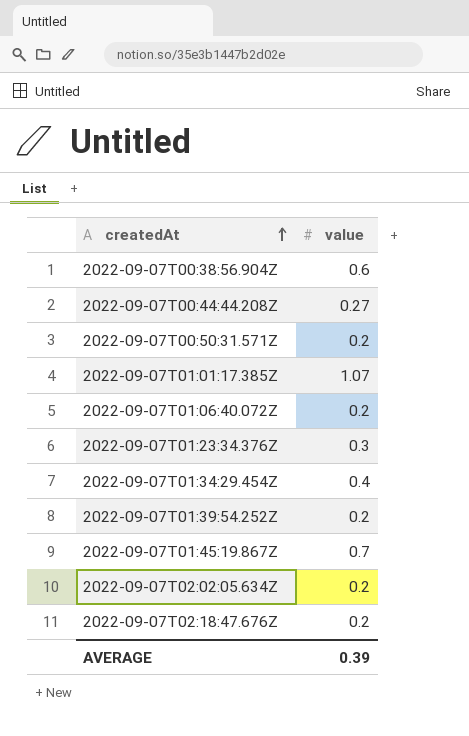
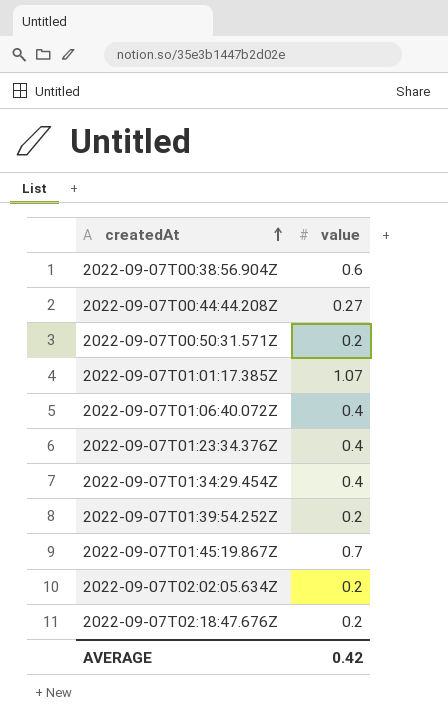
2022-09-07T01:06:40.072Z | value: 0.2 -> 0.4
2022-09-07T01:23:34.376Z | value: 0.3 -> 0.4
AVERAGE | value: 0.39 -> 0.42

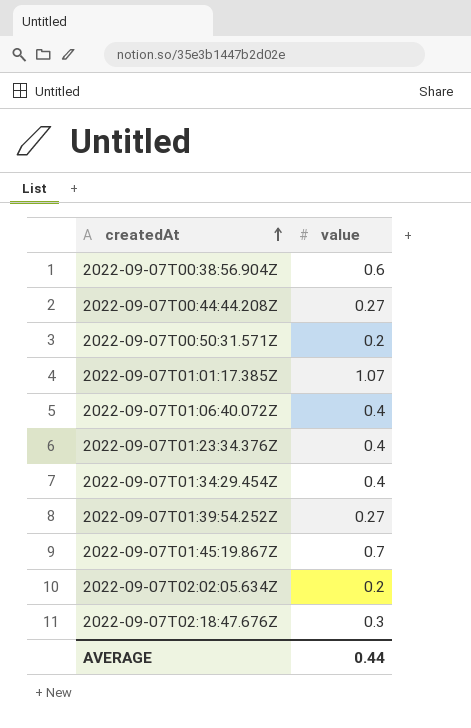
2022-09-07T01:39:54.252Z | value: 0.2 -> 0.27
2022-09-07T02:18:47.676Z | value: 0.2 -> 0.3
AVERAGE | value: 0.42 -> 0.44

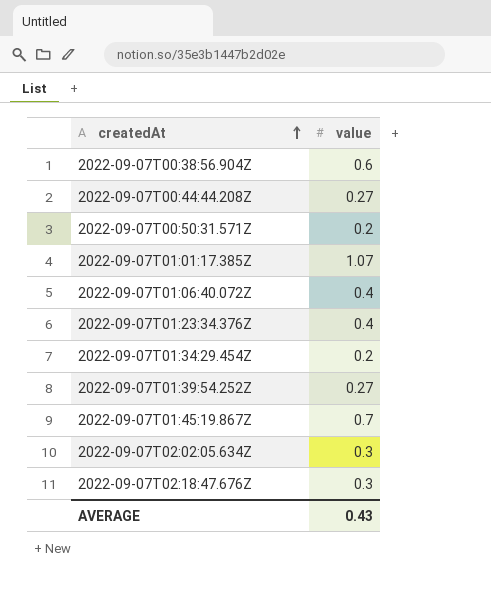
2022-09-07T01:34:29.454Z | value: 0.4 -> 0.2
2022-09-07T02:02:05.634Z | value: 0.2 -> 0.3
AVERAGE | value: 0.44 -> 0.43

